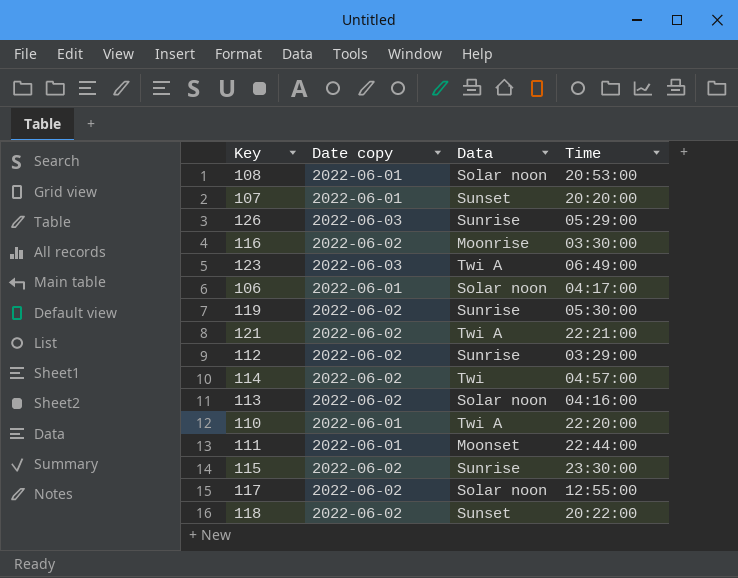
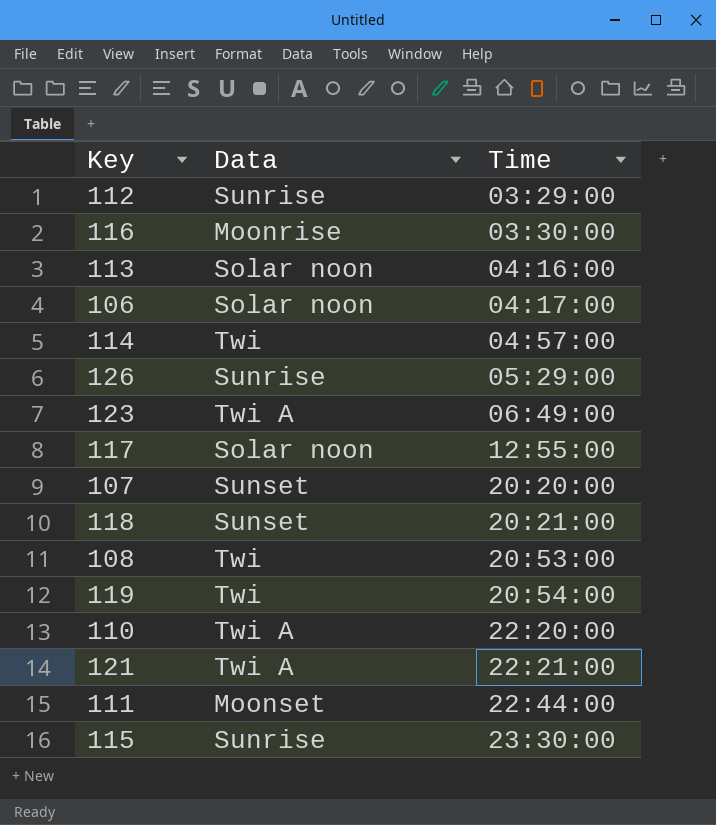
row order: none -> Time ascending
column Date copy | position: 2 -> none
118 | Time: 20:22:00 -> 20:21:00
108 | Data: Solar noon -> Twi
119 | Data: Sunrise -> Twi
119 | Time: 05:30:00 -> 20:54:00

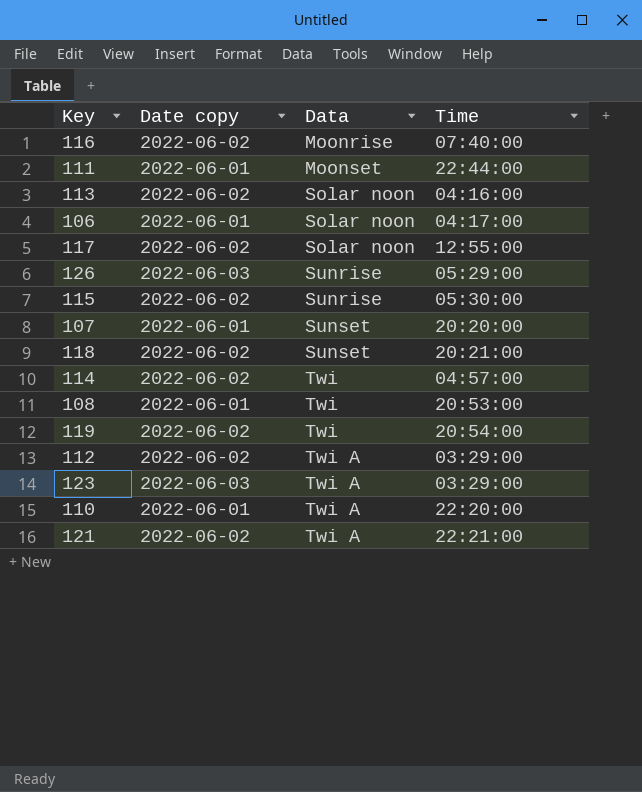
row order: Time ascending -> Data ascending
column Date copy | position: none -> 2
116 | Time: 03:30:00 -> 07:40:00
115 | Time: 23:30:00 -> 05:30:00
112 | Data: Sunrise -> Twi A
123 | Time: 06:49:00 -> 03:29:00

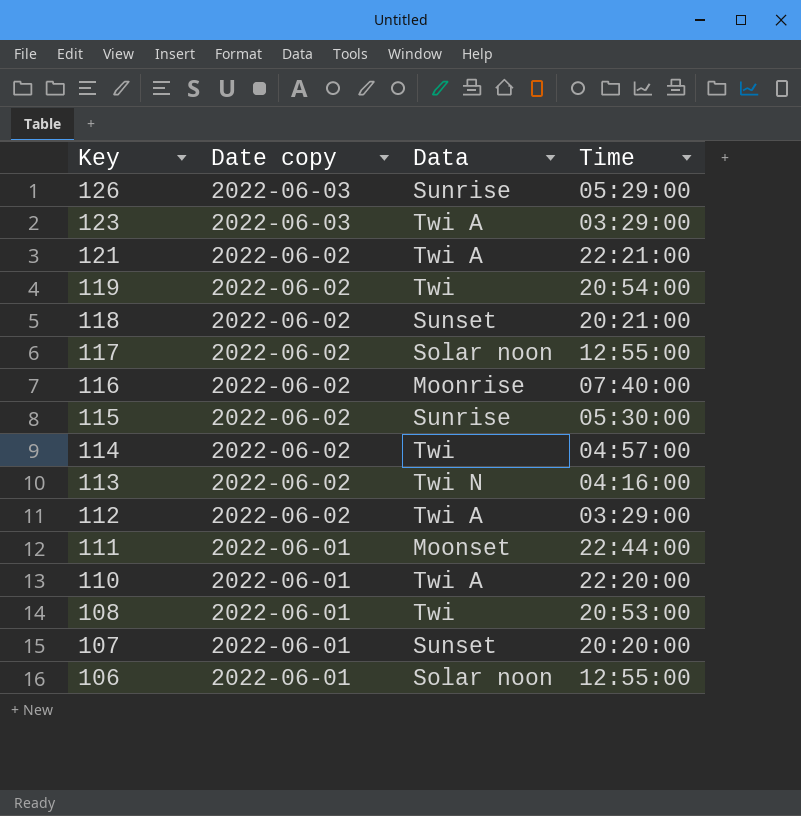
row order: Data ascending -> Key descending
113 | Data: Solar noon -> Twi N
106 | Time: 04:17:00 -> 12:55:00

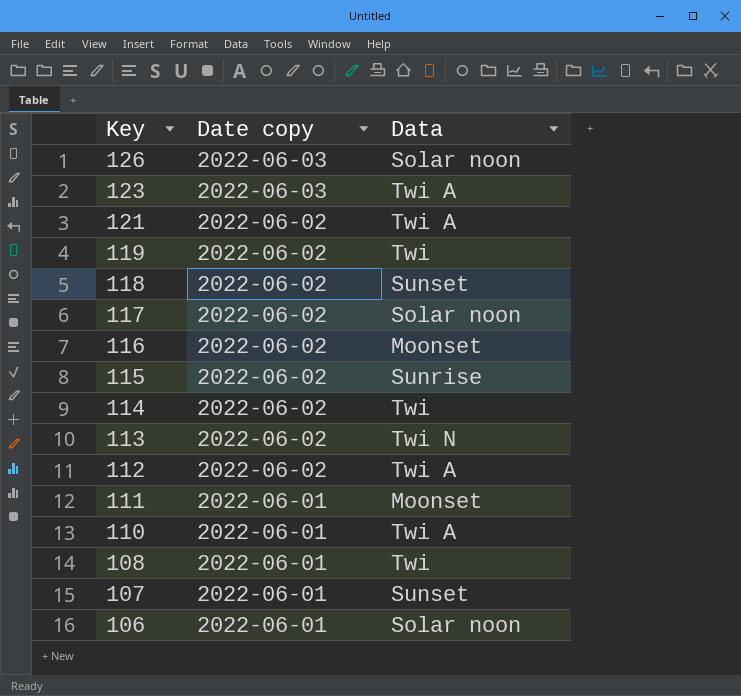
column Time | position: 4 -> none
126 | Data: Sunrise -> Solar noon
116 | Data: Moonrise -> Moonset

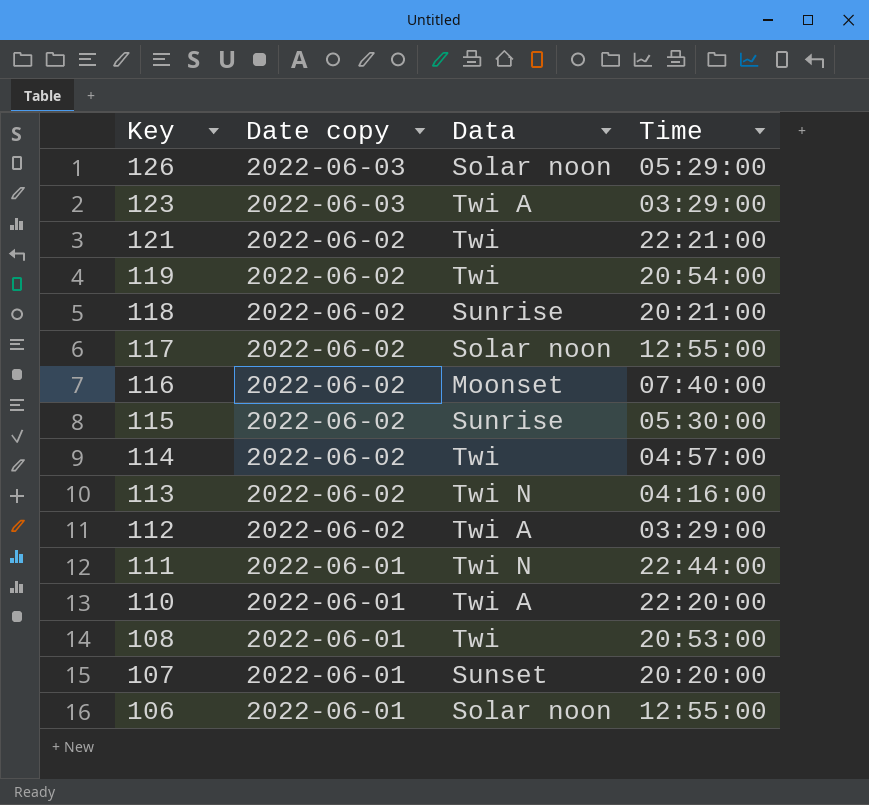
column Time | position: none -> 4
121 | Data: Twi A -> Twi
118 | Data: Sunset -> Sunrise
111 | Data: Moonset -> Twi N

